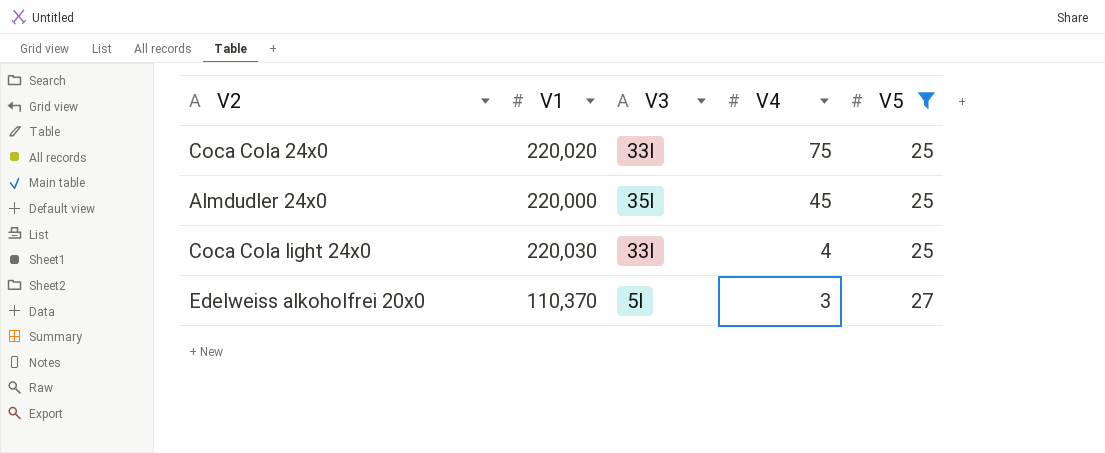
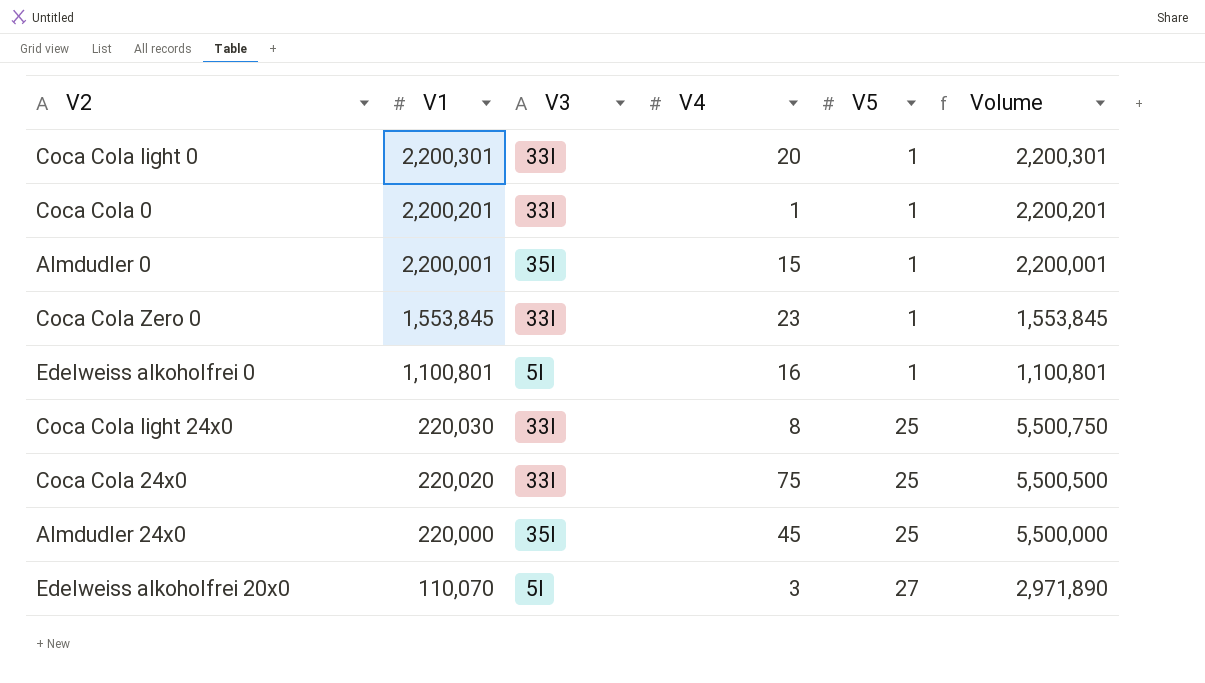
filter: V5 != 1 -> none
row order: V4 descending -> V1 descending
column Volume | formula: none -> [V1] * [V5]
Coca Cola light 24x0 | V4: 4 -> 8
Edelweiss alkoholfrei 20x0 | V1: 110,370 -> 110,070

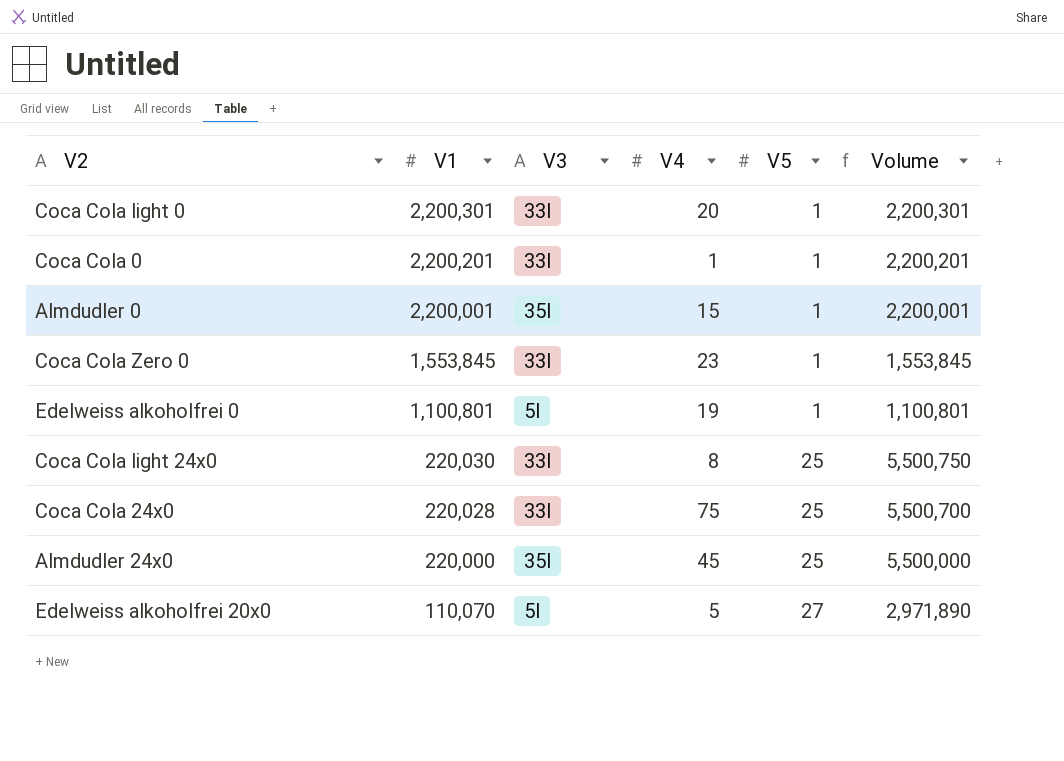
Edelweiss alkoholfrei 0 | V4: 16 -> 19
Coca Cola 24x0 | V1: 220,020 -> 220,028
Coca Cola 24x0 | Volume: 5,500,500 -> 5,500,700
Edelweiss alkoholfrei 20x0 | V4: 3 -> 5

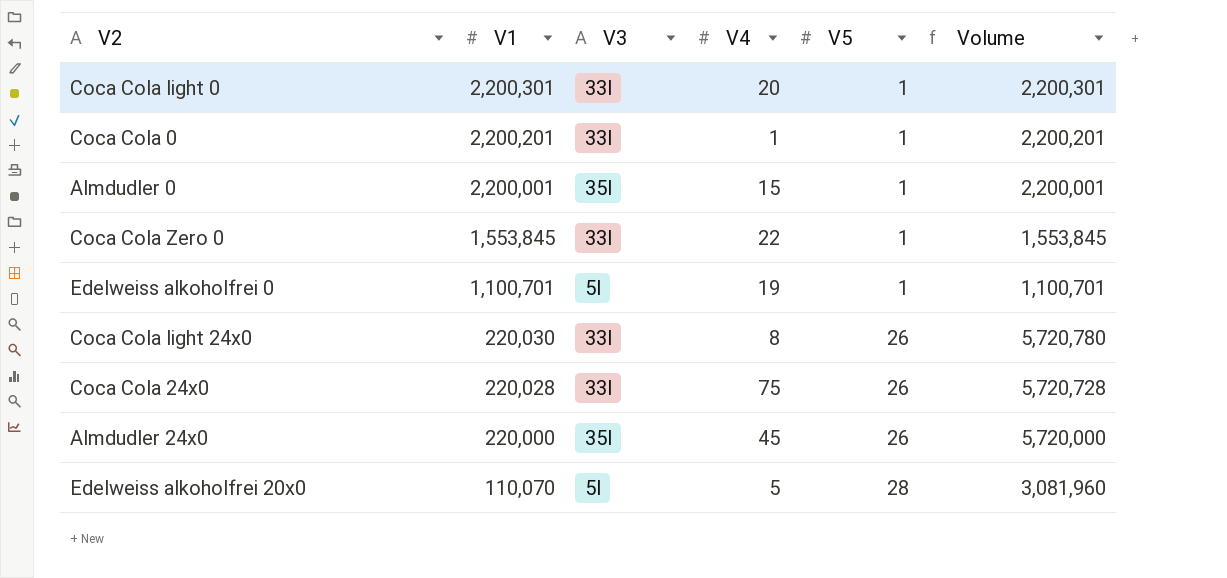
Coca Cola Zero 0 | V4: 23 -> 22
Edelweiss alkoholfrei 0 | V1: 1,100,801 -> 1,100,701
Edelweiss alkoholfrei 0 | Volume: 1,100,801 -> 1,100,701
Coca Cola light 24x0 | V5: 25 -> 26
Coca Cola light 24x0 | Volume: 5,500,750 -> 5,720,780
Coca Cola 24x0 | V5: 25 -> 26
Coca Cola 24x0 | Volume: 5,500,700 -> 5,720,728
Almdudler 24x0 | V5: 25 -> 26
Almdudler 24x0 | Volume: 5,500,000 -> 5,720,000
Edelweiss alkoholfrei 20x0 | V5: 27 -> 28
Edelweiss alkoholfrei 20x0 | Volume: 2,971,890 -> 3,081,960

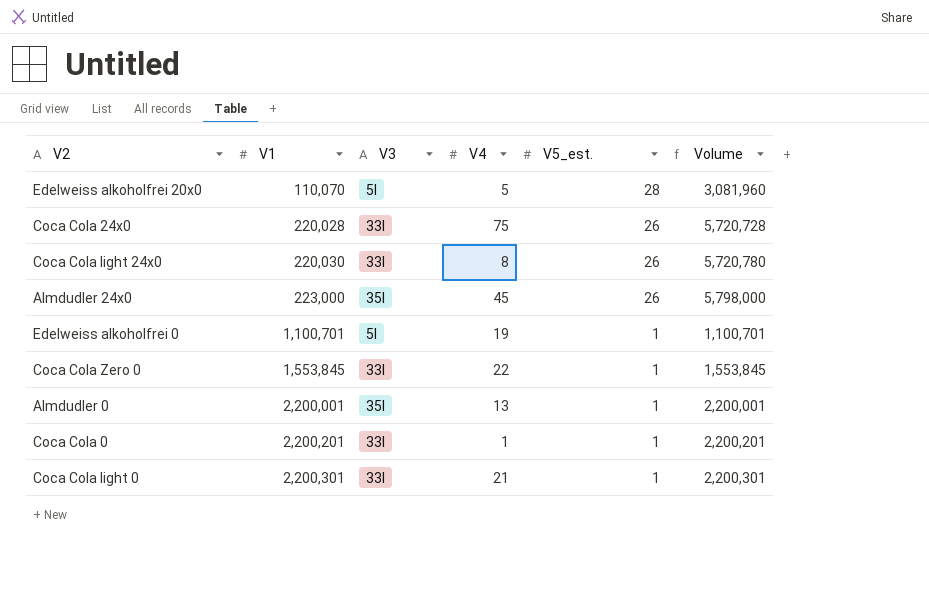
row order: V1 descending -> V1 ascending
column name: V5 -> V5_est.
Almdudler 24x0 | V1: 220,000 -> 223,000
Almdudler 24x0 | Volume: 5,720,000 -> 5,798,000
Almdudler 0 | V4: 15 -> 13
Coca Cola light 0 | V4: 20 -> 21

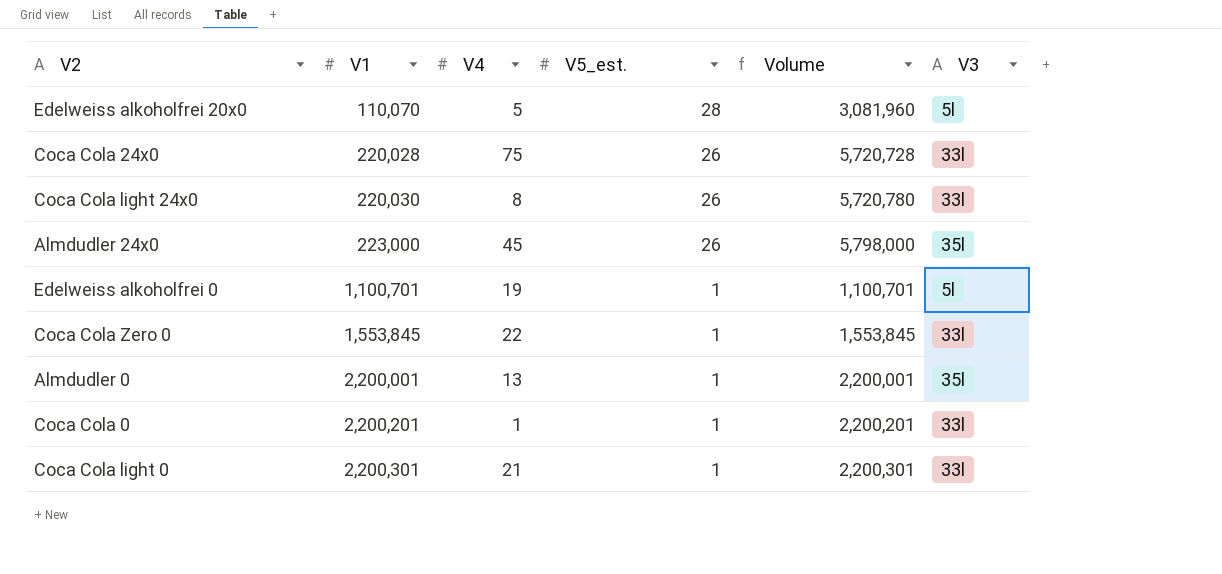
column V3 | position: 3 -> 6

